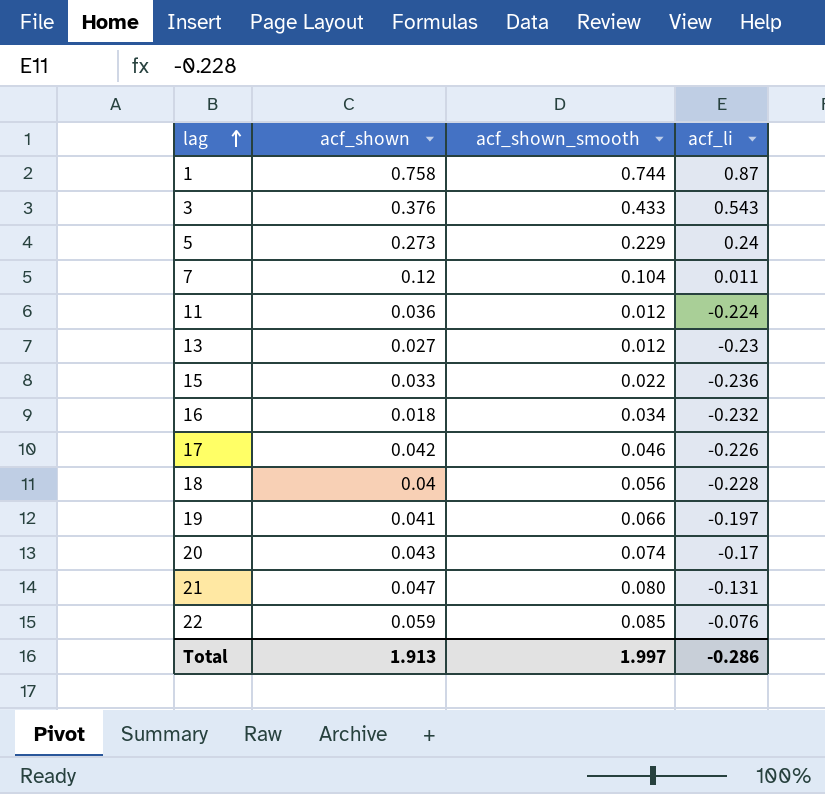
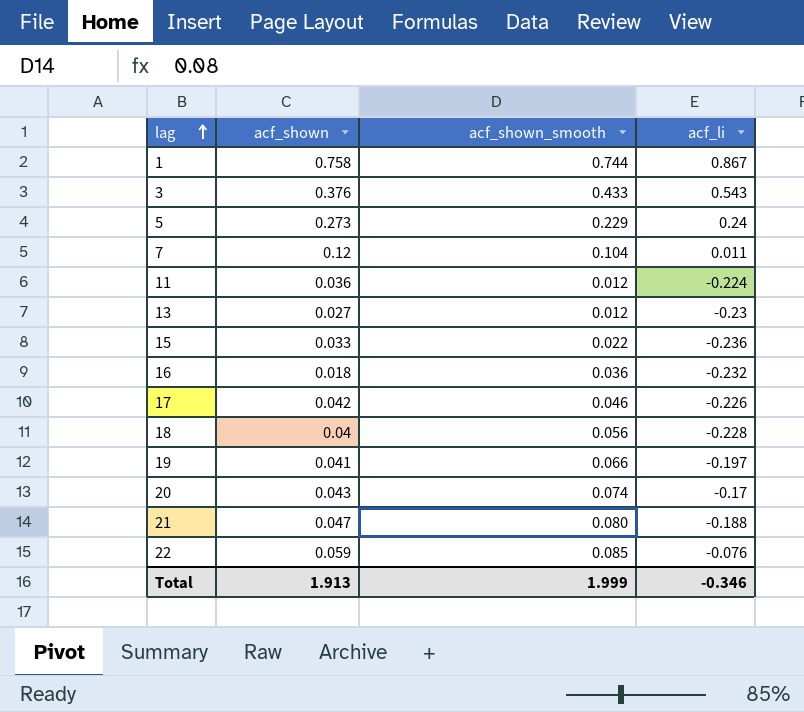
1 | acf_li: 0.87 -> 0.867
16 | acf_shown_smooth: 0.034 -> 0.036
21 | acf_li: -0.131 -> -0.188
Total | acf_shown_smooth: 1.997 -> 1.999
Total | acf_li: -0.286 -> -0.346

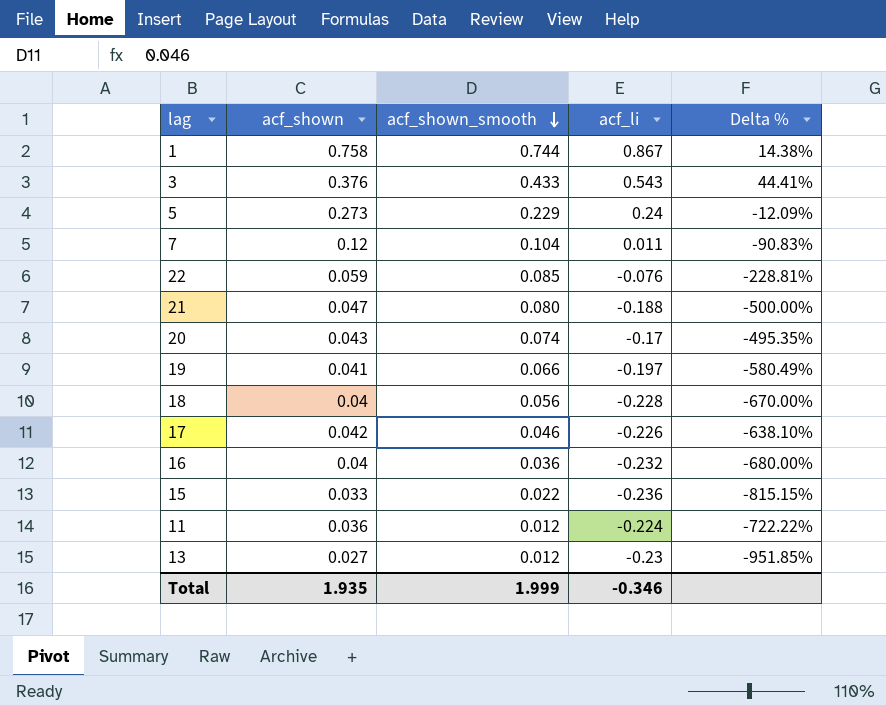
row order: lag ascending -> acf_shown_smooth descending
column Delta % | formula: none -> ([acf_li] - [acf_shown]) / [acf_shown]
16 | acf_shown: 0.018 -> 0.04
Total | acf_shown: 1.913 -> 1.935

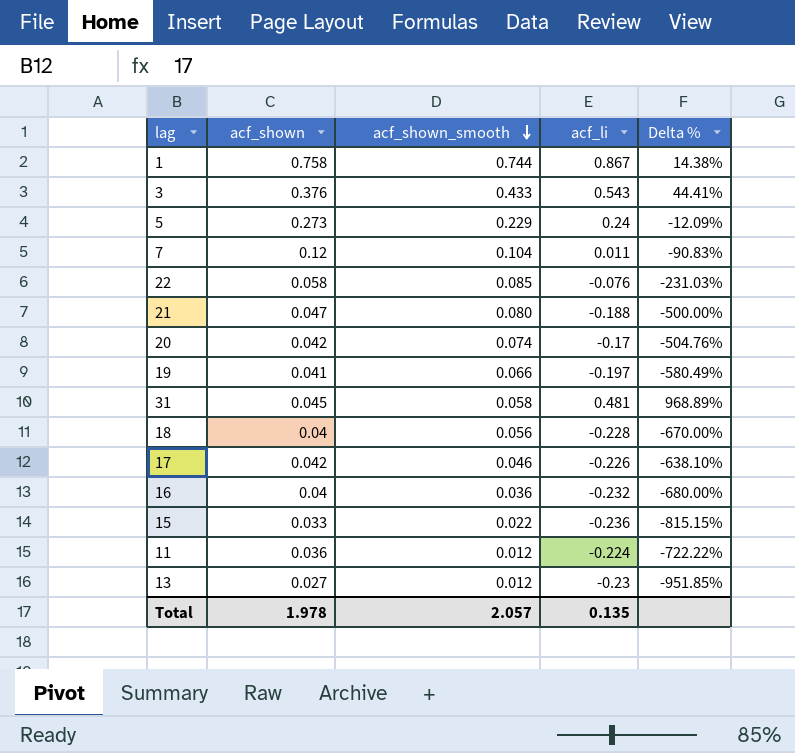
22 | acf_shown: 0.059 -> 0.058
22 | Delta %: -228.81% -> -231.03%
20 | acf_shown: 0.043 -> 0.042
20 | Delta %: -495.35% -> -504.76%
row 31: none -> 0.045 | 0.058 | 0.481 | 968.89%
Total | acf_shown: 1.935 -> 1.978
Total | acf_shown_smooth: 1.999 -> 2.057
Total | acf_li: -0.346 -> 0.135

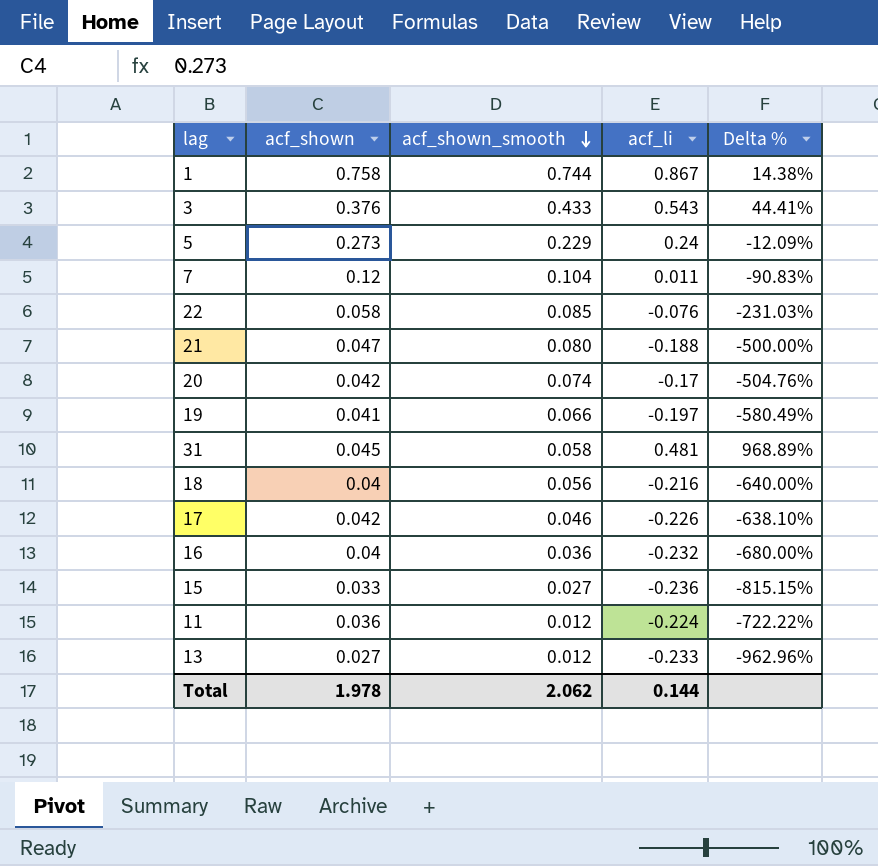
18 | acf_li: -0.228 -> -0.216
18 | Delta %: -670.00% -> -640.00%
15 | acf_shown_smooth: 0.022 -> 0.027
13 | acf_li: -0.23 -> -0.233
13 | Delta %: -951.85% -> -962.96%
Total | acf_shown_smooth: 2.057 -> 2.062
Total | acf_li: 0.135 -> 0.144

